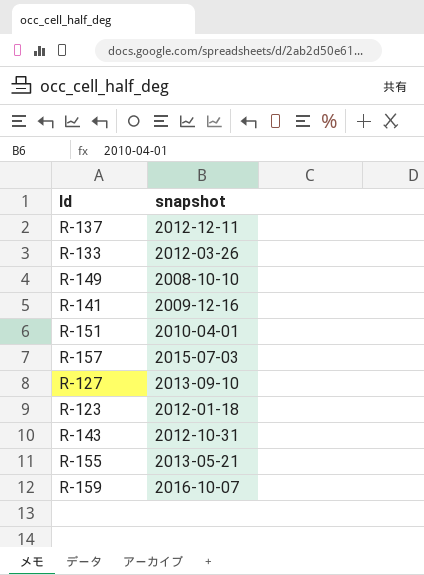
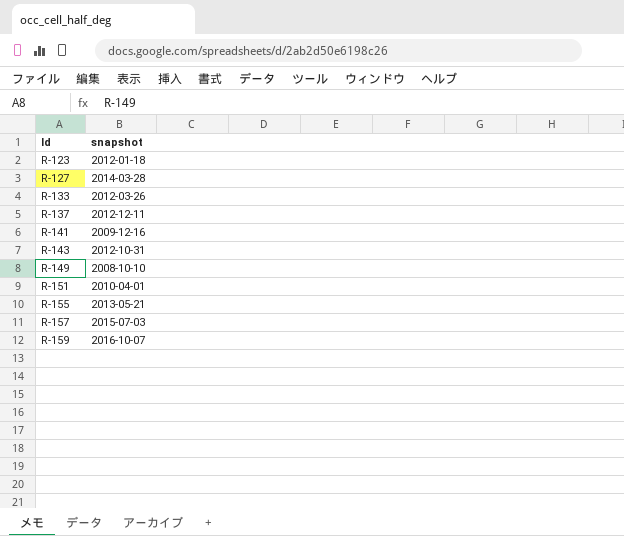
row order: none -> Id ascending
R-127 | snapshot: 2013-09-10 -> 2014-03-28

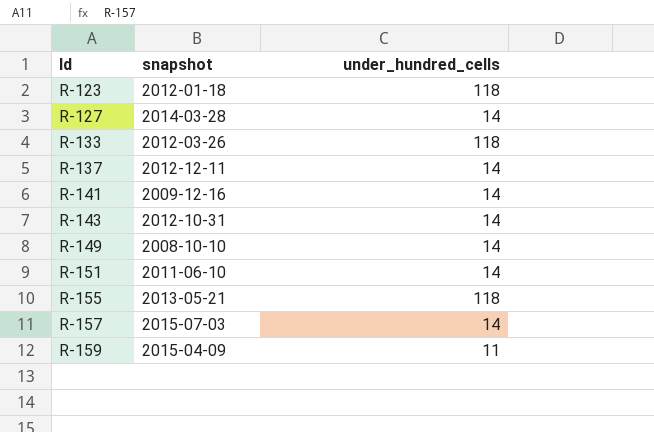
column under_hundred_cells | position: none -> 3
R-151 | snapshot: 2010-04-01 -> 2011-06-10
R-159 | snapshot: 2016-10-07 -> 2015-04-09

